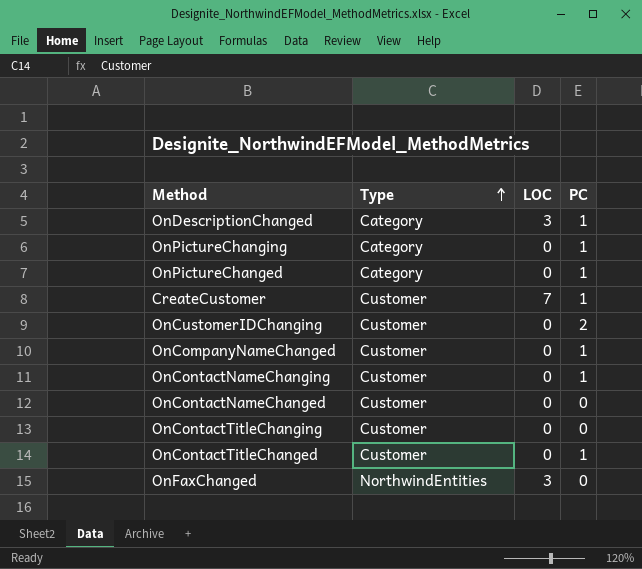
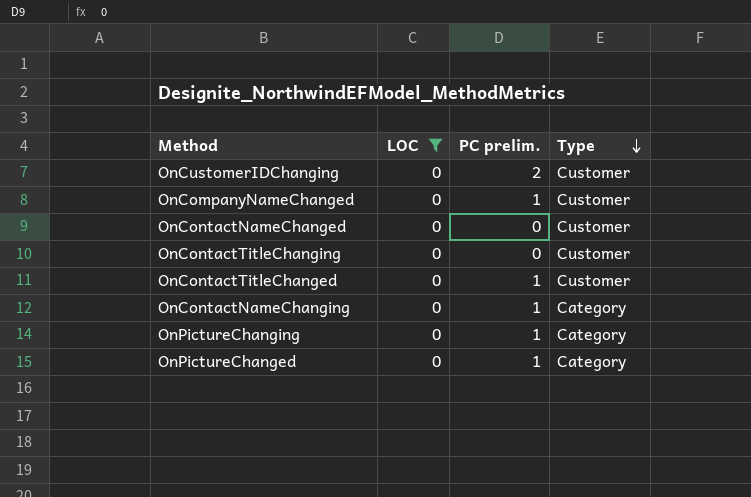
filter: none -> LOC = 0
row order: Type ascending -> Type descending
column name: PC -> PC prelim.
column Type | position: 2 -> 4
OnContactNameChanging | Type: Customer -> Category

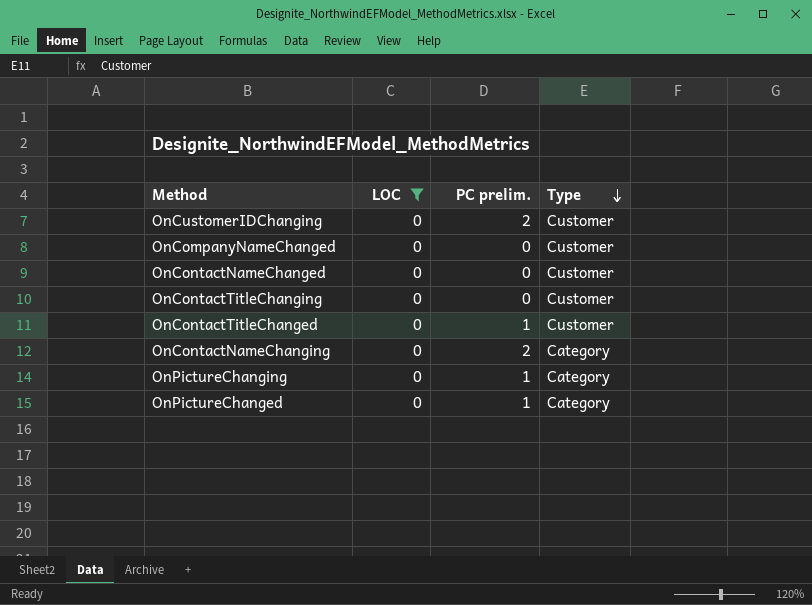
OnCompanyNameChanged | PC prelim.: 1 -> 0
OnContactNameChanging | PC prelim.: 1 -> 2

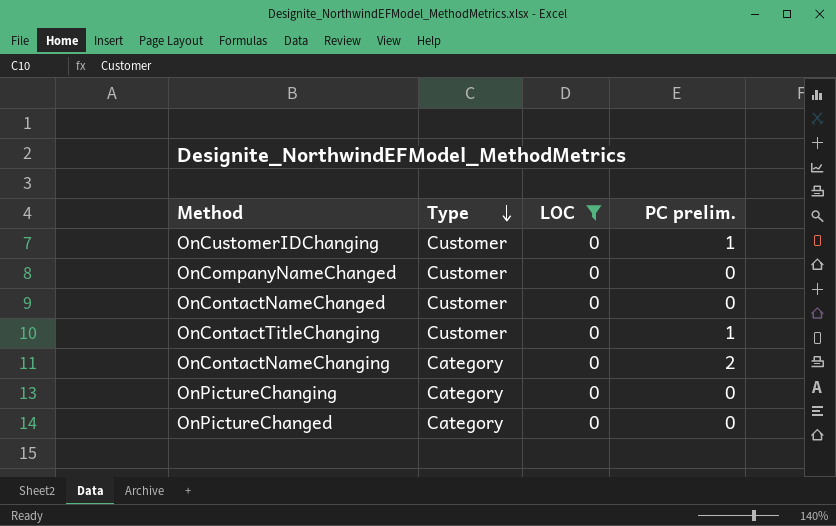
column Type | position: 4 -> 2
row OnContactTitleChanged: 0 | 1 | Customer -> none
OnCustomerIDChanging | PC prelim.: 2 -> 1
OnContactTitleChanging | PC prelim.: 0 -> 1
OnPictureChanging | PC prelim.: 1 -> 0
OnPictureChanged | PC prelim.: 1 -> 0

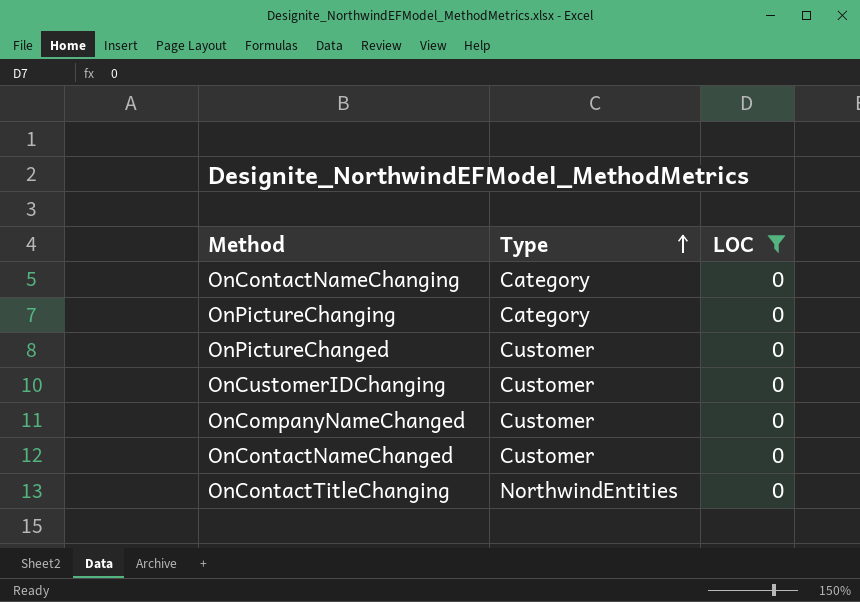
row order: Type descending -> Type ascending
column PC prelim. | position: 4 -> none
OnPictureChanged | Type: Category -> Customer
OnContactTitleChanging | Type: Customer -> NorthwindEntities

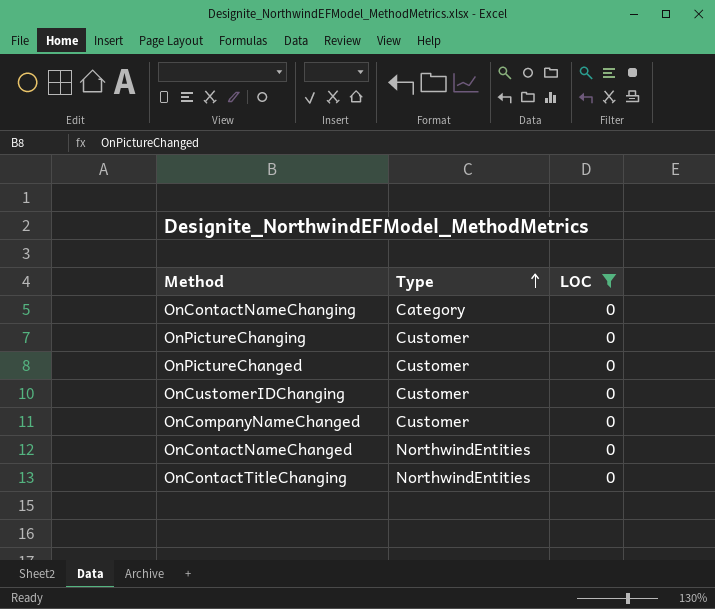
OnPictureChanging | Type: Category -> Customer
OnContactNameChanged | Type: Customer -> NorthwindEntities

